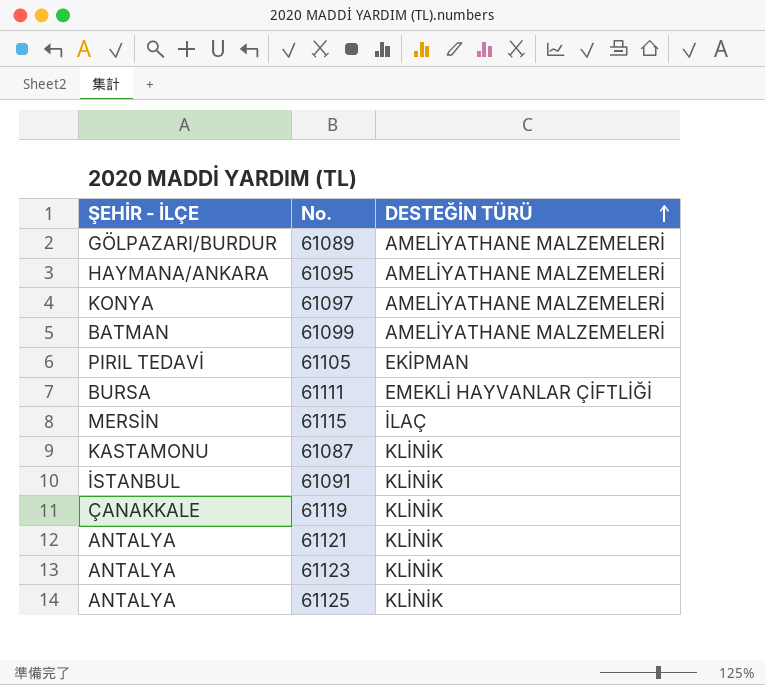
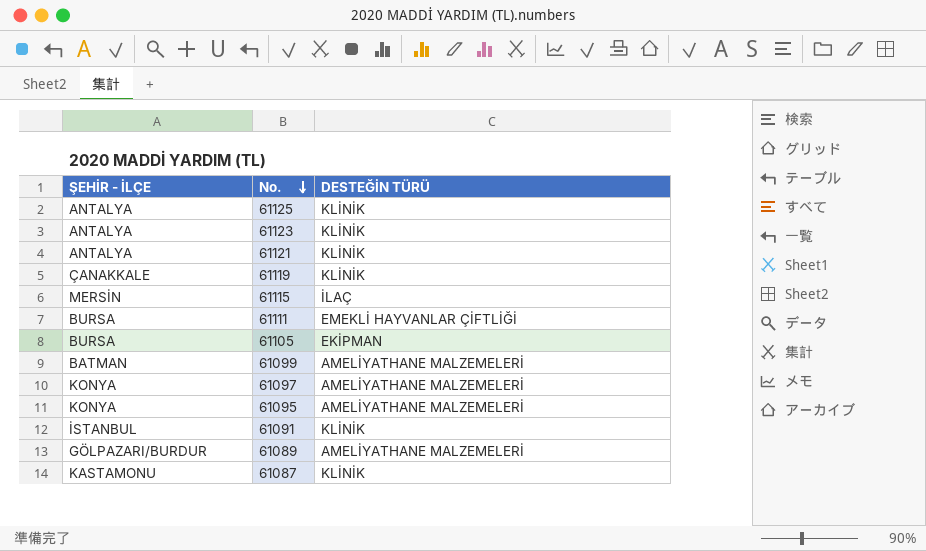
row order: DESTEĞİN TÜRÜ ascending -> No. descending
61105 | ŞEHİR - İLÇE: PIRIL TEDAVİ -> BURSA
61095 | ŞEHİR - İLÇE: HAYMANA/ANKARA -> KONYA

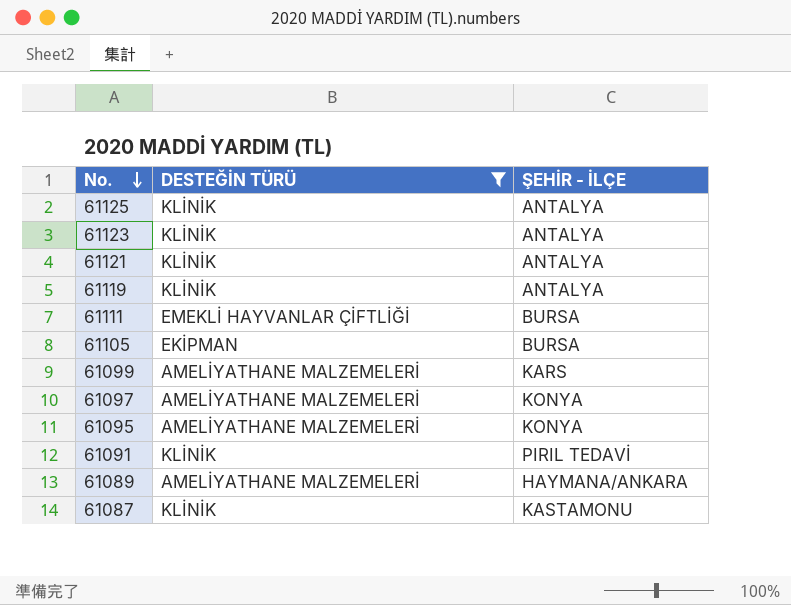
filter: none -> DESTEĞİN TÜRÜ != İLAÇ
column ŞEHİR - İLÇE | position: 1 -> 3
61119 | ŞEHİR - İLÇE: ÇANAKKALE -> ANTALYA
61099 | ŞEHİR - İLÇE: BATMAN -> KARS
61091 | ŞEHİR - İLÇE: İSTANBUL -> PIRIL TEDAVİ
61089 | ŞEHİR - İLÇE: GÖLPAZARI/BURDUR -> HAYMANA/ANKARA

